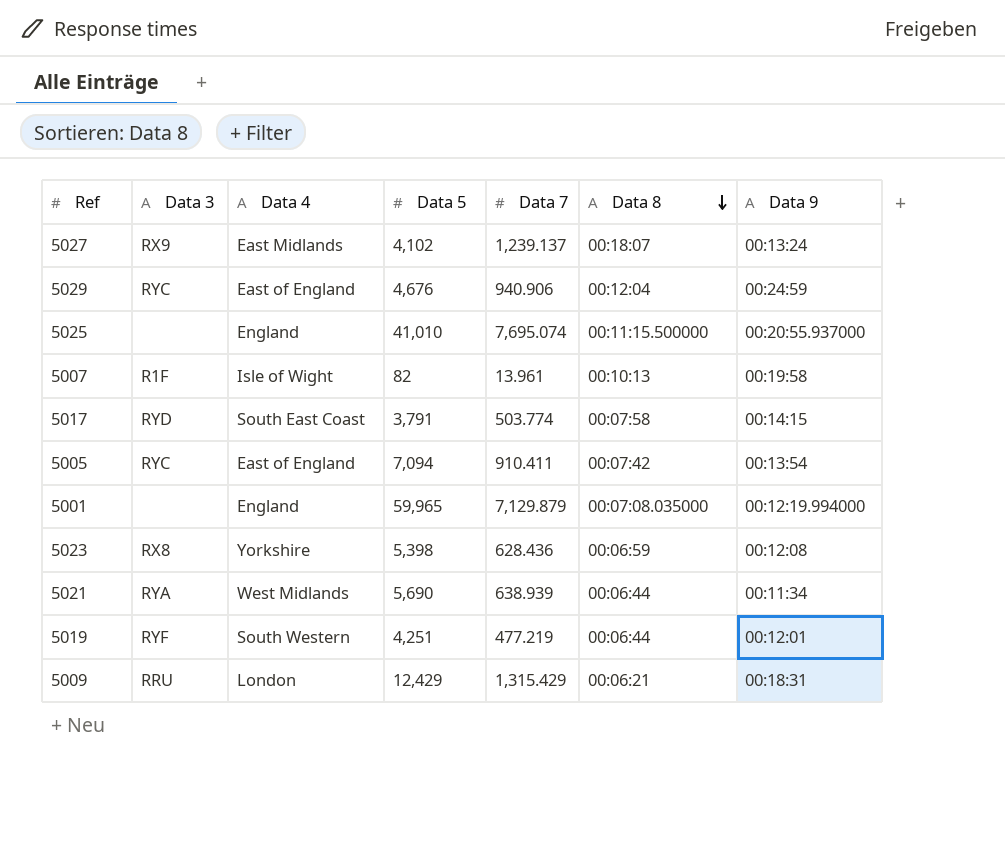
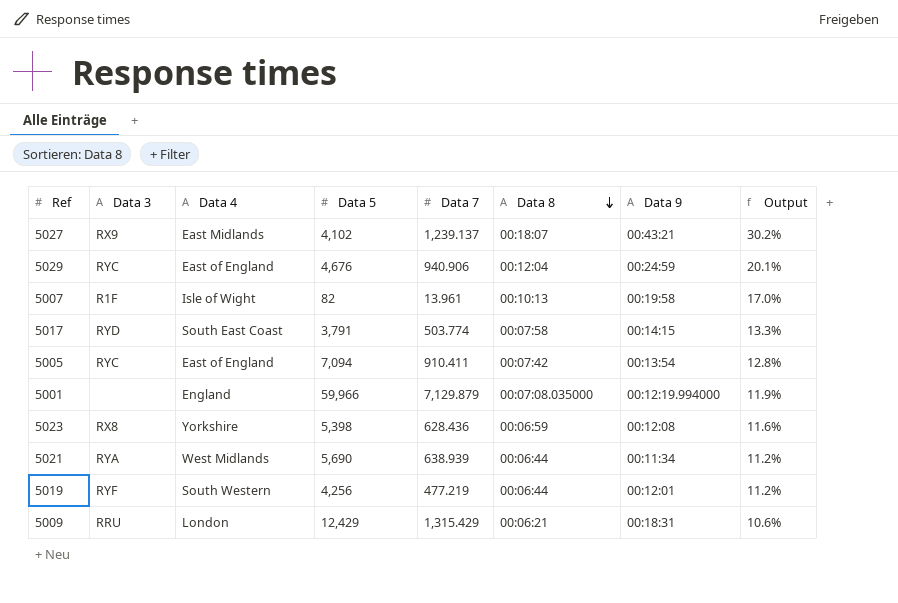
column Output | formula: none -> [Data 7] / [Data 5]
row 5025: none | England | 41,010 | 7,695.074 | 00:11:15.500000 | 00:20:55.937000 -> none
5027 | Data 9: 00:13:24 -> 00:43:21
5001 | Data 5: 59,965 -> 59,966
5019 | Data 5: 4,251 -> 4,256

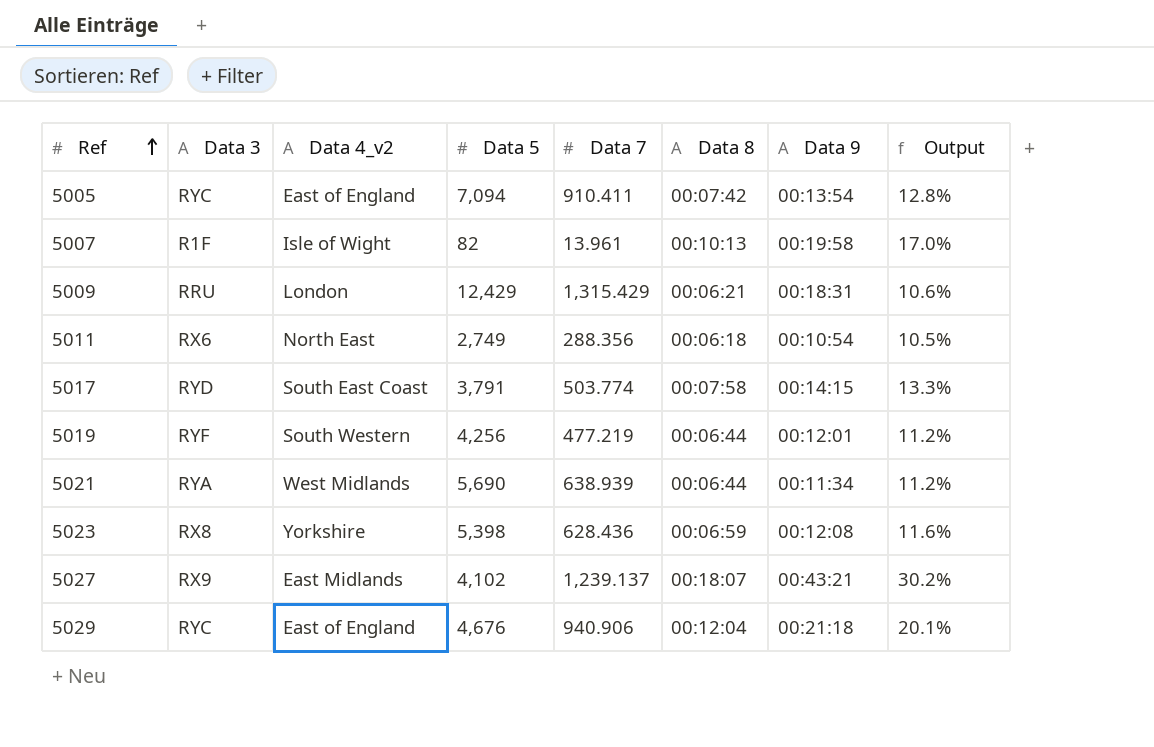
row order: Data 8 descending -> Ref ascending
column name: Data 4 -> Data 4_v2
row 5001: none | England | 59,966 | 7,129.879 | 00:07:08.035000 | 00:12:19.994000 | 11.9% -> none
row 5011: none -> RX6 | North East | 2,749 | 288.356 | 00:06:18 | 00:10:54 | 10.5%
5029 | Data 9: 00:24:59 -> 00:21:18

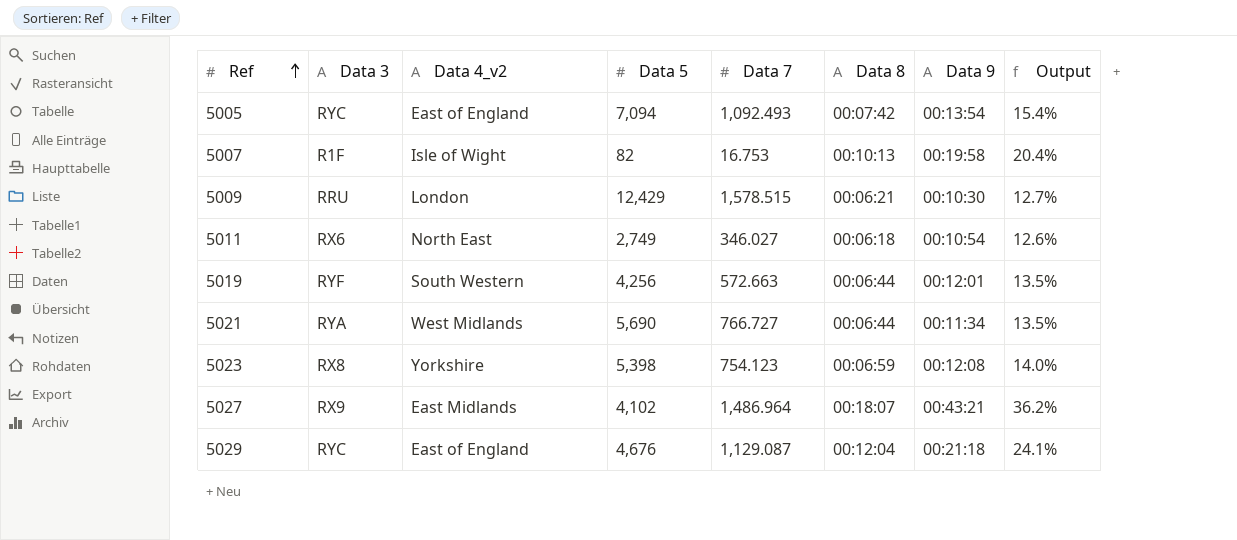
row 5017: RYD | South East Coast | 3,791 | 503.774 | 00:07:58 | 00:14:15 | 13.3% -> none
5005 | Data 7: 910.411 -> 1,092.493
5005 | Output: 12.8% -> 15.4%
5007 | Data 7: 13.961 -> 16.753
5007 | Output: 17.0% -> 20.4%
5009 | Data 7: 1,315.429 -> 1,578.515
5009 | Data 9: 00:18:31 -> 00:10:30
5009 | Output: 10.6% -> 12.7%
5011 | Data 7: 288.356 -> 346.027
5011 | Output: 10.5% -> 12.6%
5019 | Data 7: 477.219 -> 572.663
5019 | Output: 11.2% -> 13.5%
5021 | Data 7: 638.939 -> 766.727
5021 | Output: 11.2% -> 13.5%
5023 | Data 7: 628.436 -> 754.123
5023 | Output: 11.6% -> 14.0%
5027 | Data 7: 1,239.137 -> 1,486.964
5027 | Output: 30.2% -> 36.2%
5029 | Data 7: 940.906 -> 1,129.087
5029 | Output: 20.1% -> 24.1%

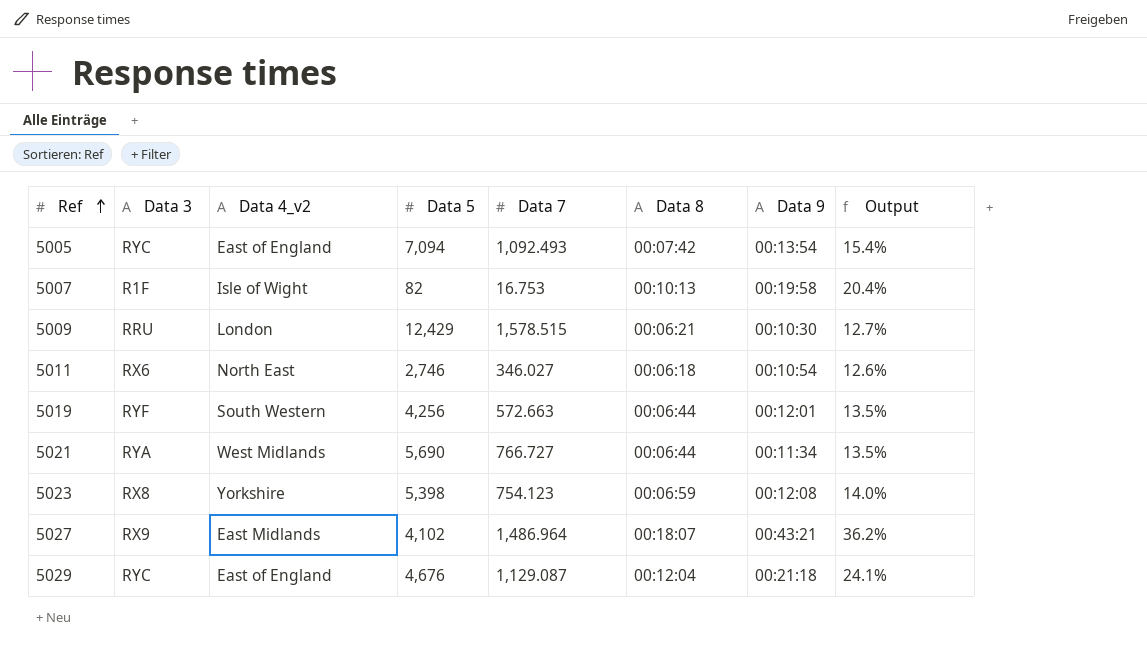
5011 | Data 5: 2,749 -> 2,746

